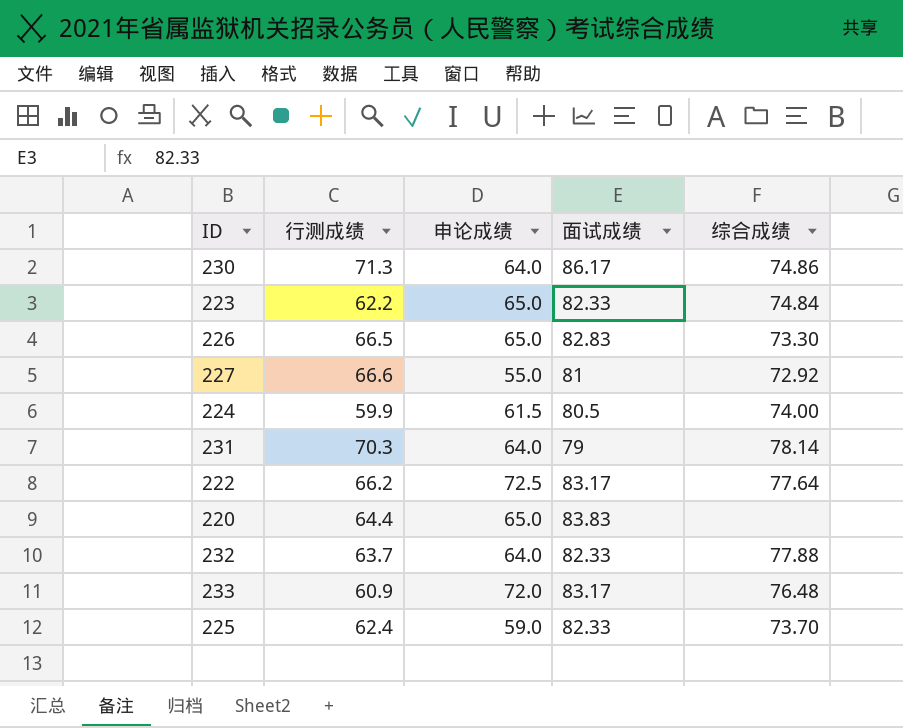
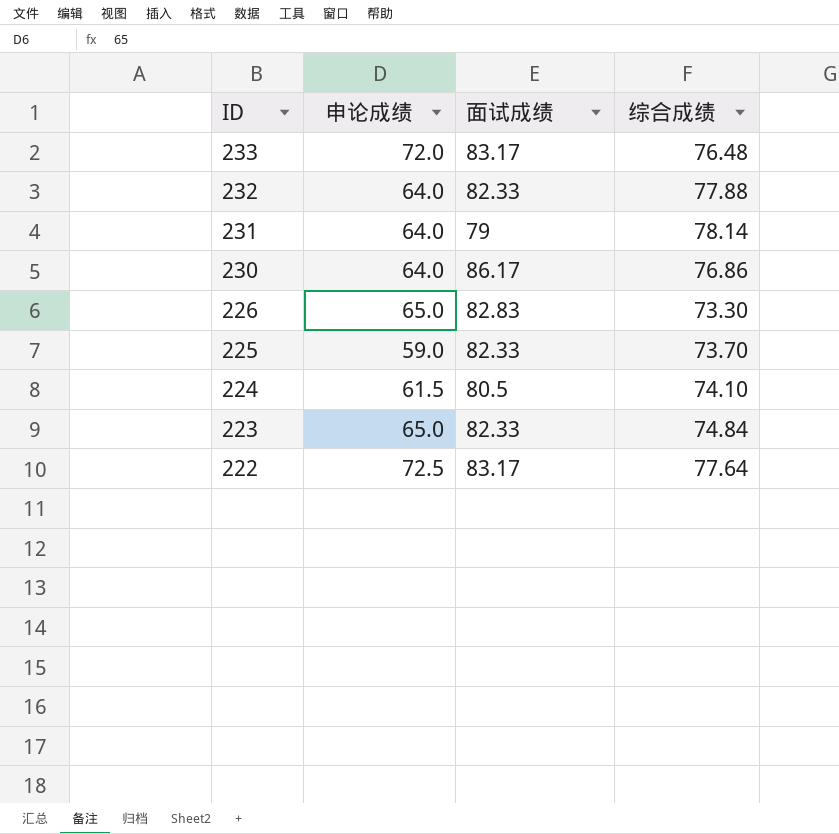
row order: none -> ID descending
column 行测成绩 | position: 2 -> none
row 227: 66.6 | 55.0 | 81 | 72.92 -> none
row 220: 64.4 | 65.0 | 83.83 | none -> none
230 | 综合成绩: 74.86 -> 76.86
224 | 综合成绩: 74.00 -> 74.10

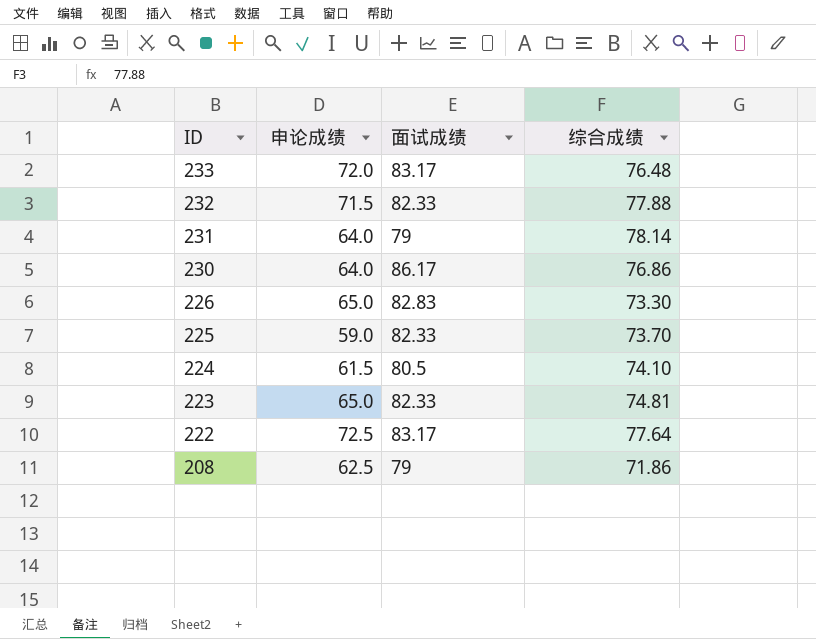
232 | 申论成绩: 64.0 -> 71.5
223 | 综合成绩: 74.84 -> 74.81
row 208: none -> 62.5 | 79 | 71.86

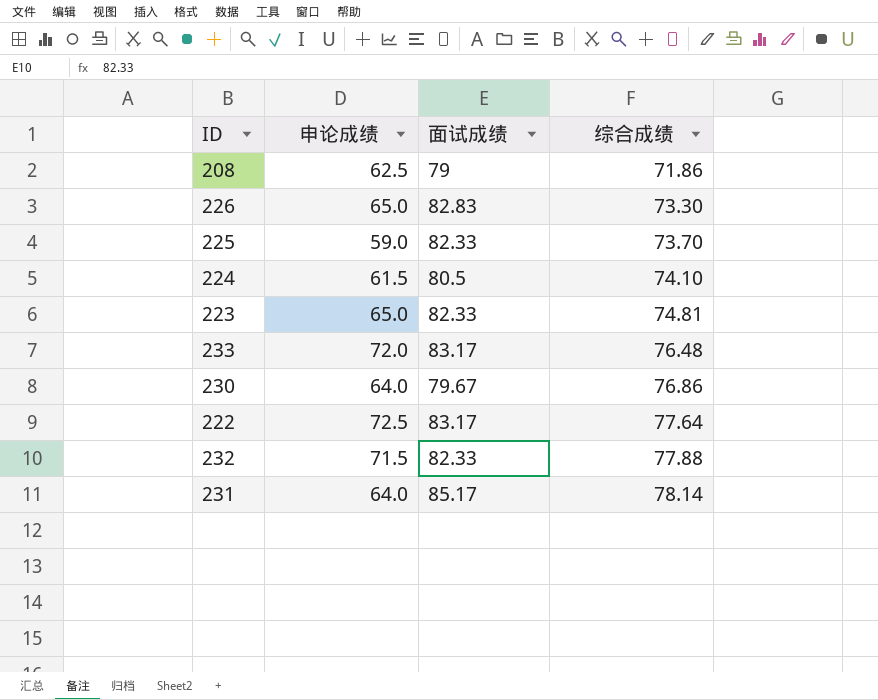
row order: ID descending -> 综合成绩 ascending
230 | 面试成绩: 86.17 -> 79.67
231 | 面试成绩: 79 -> 85.17

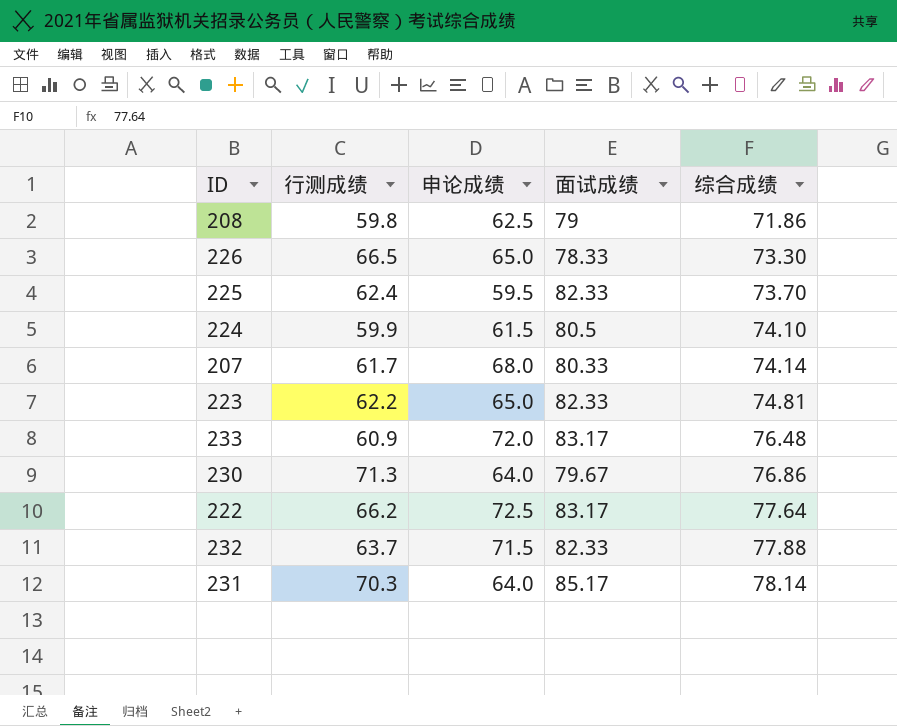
column 行测成绩 | position: none -> 2
226 | 面试成绩: 82.83 -> 78.33
225 | 申论成绩: 59.0 -> 59.5
row 207: none -> 61.7 | 68.0 | 80.33 | 74.14

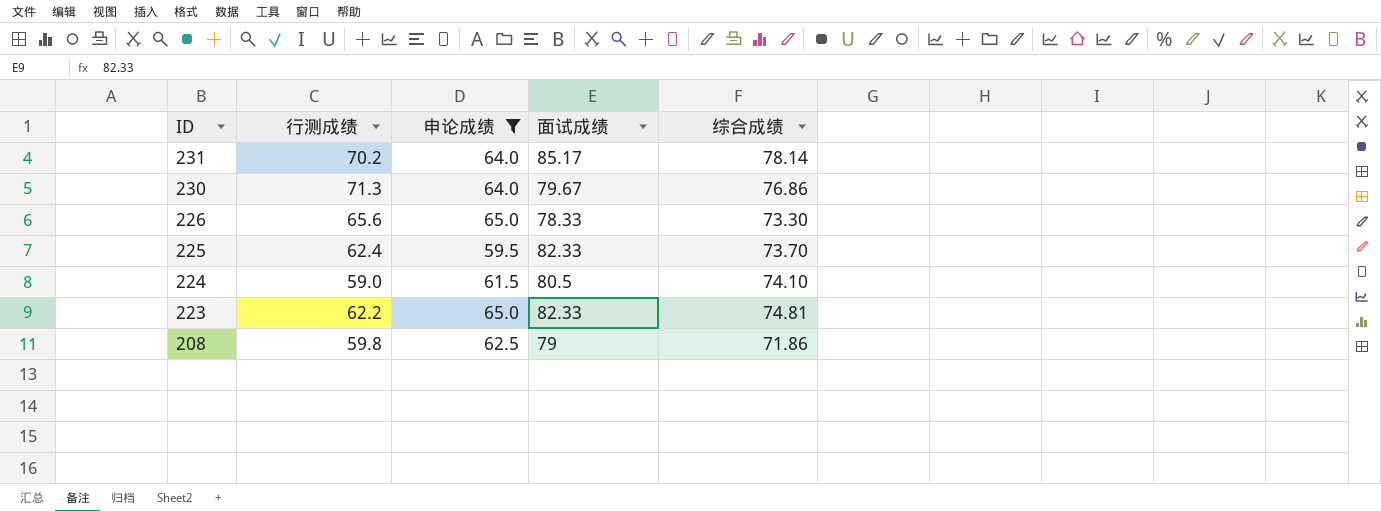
filter: none -> 申论成绩 <= 65.0
row order: 综合成绩 ascending -> ID descending
231 | 行测成绩: 70.3 -> 70.2
226 | 行测成绩: 66.5 -> 65.6
224 | 行测成绩: 59.9 -> 59.0

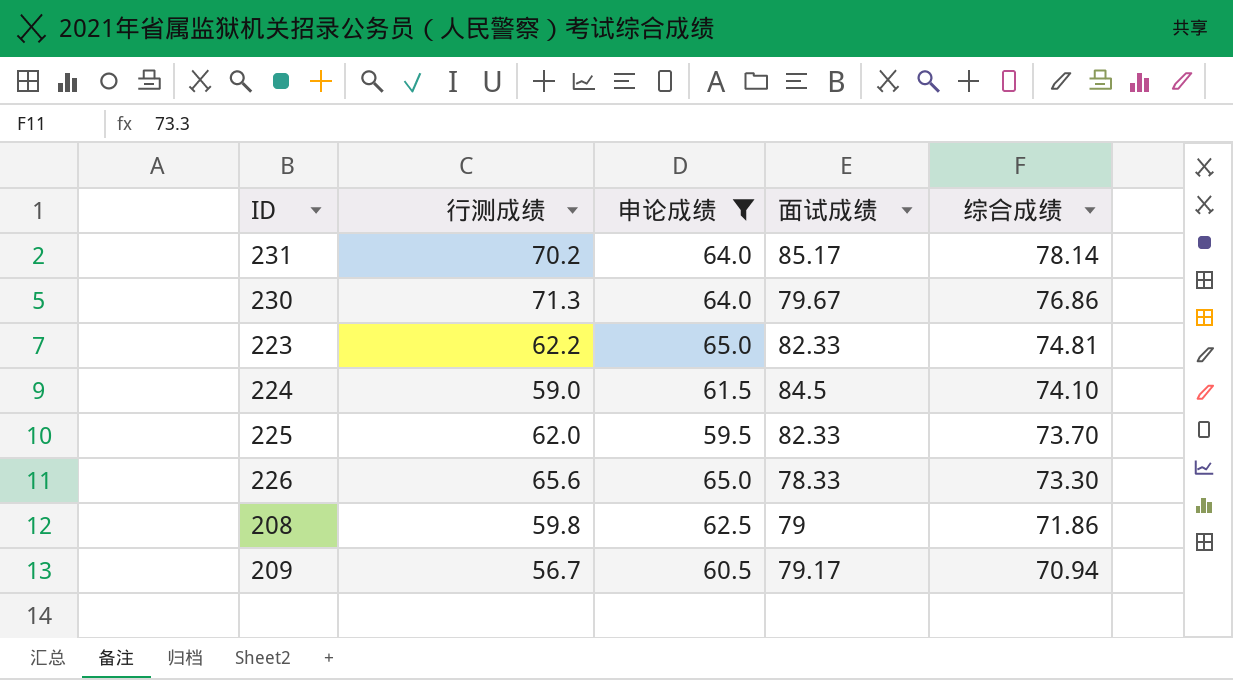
row order: ID descending -> 综合成绩 descending
224 | 面试成绩: 80.5 -> 84.5
225 | 行测成绩: 62.4 -> 62.0
row 209: none -> 56.7 | 60.5 | 79.17 | 70.94

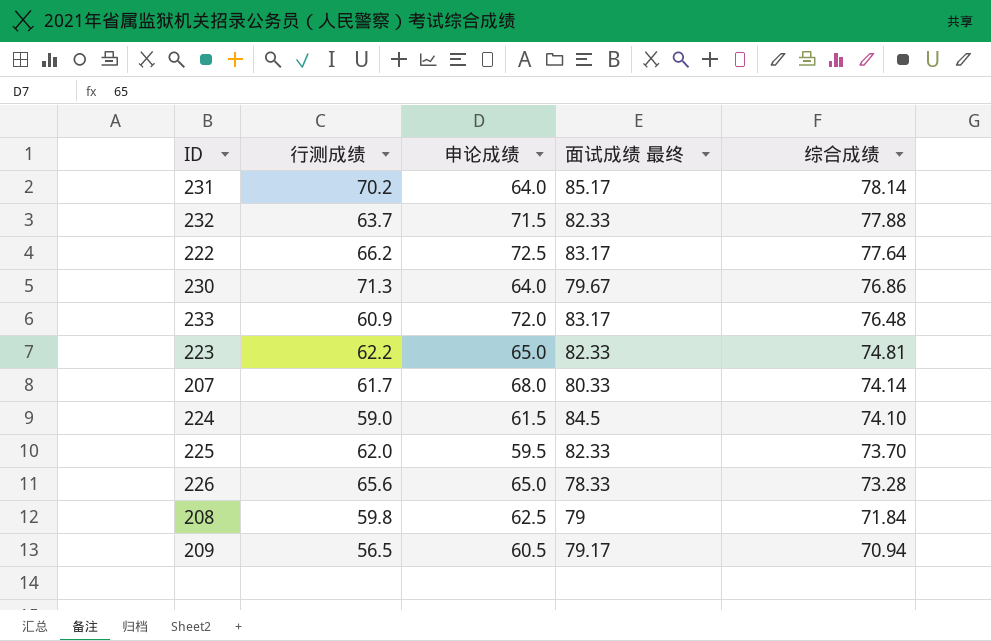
filter: 申论成绩 <= 65.0 -> none
column name: 面试成绩 -> 面试成绩 最终
226 | 综合成绩: 73.30 -> 73.28
208 | 综合成绩: 71.86 -> 71.84
209 | 行测成绩: 56.7 -> 56.5

